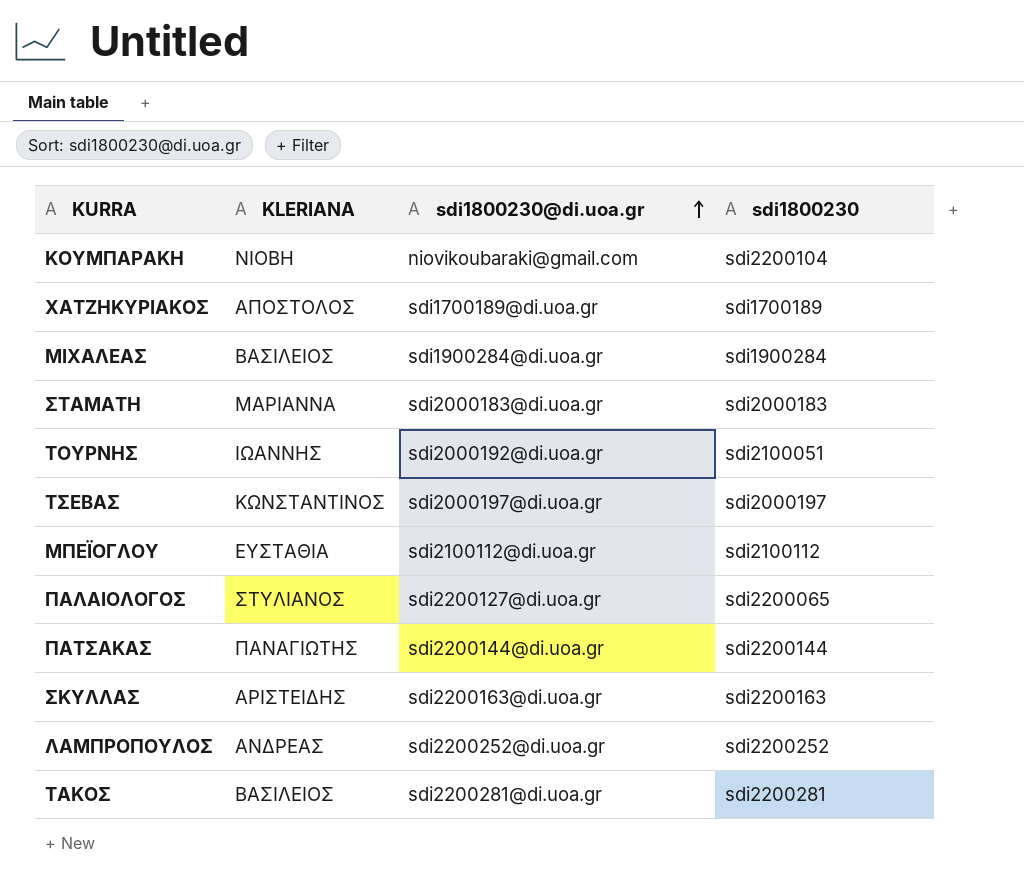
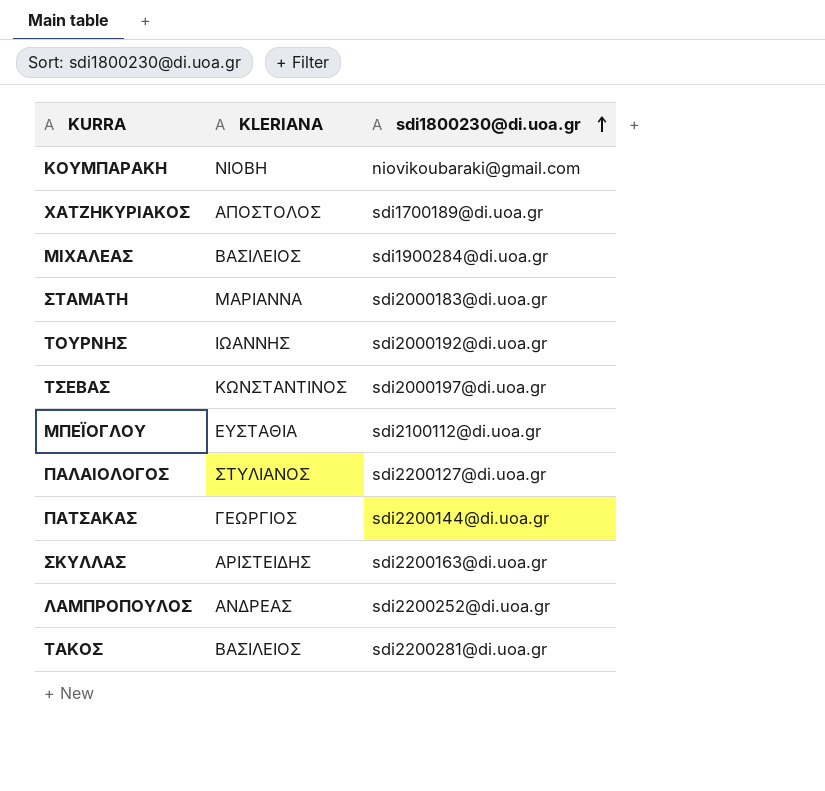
column sdi1800230 | position: 4 -> none
ΠΑΤΣΑΚΑΣ | KLERIANA: ΠΑΝΑΓΙΩΤΗΣ -> ΓΕΩΡΓΙΟΣ

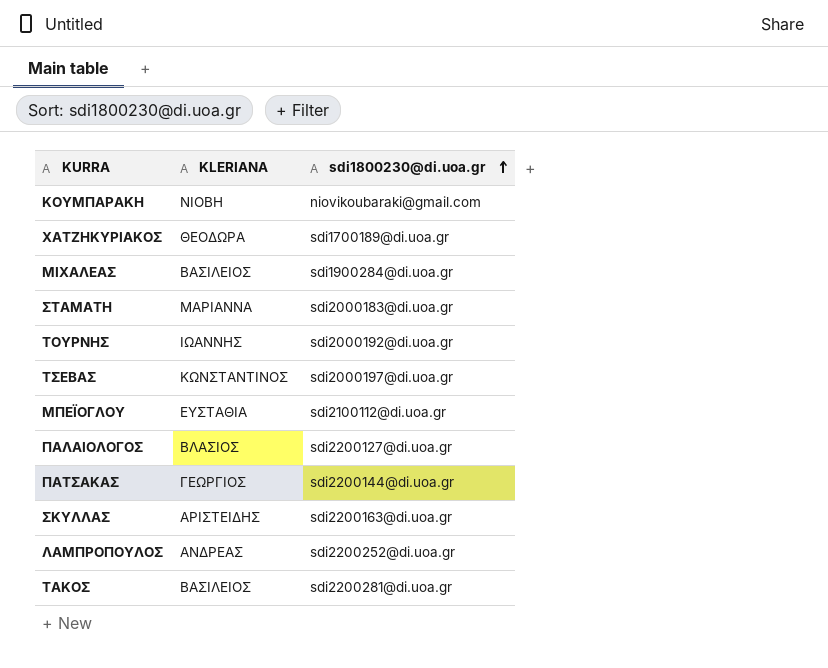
ΧΑΤΖΗΚΥΡΙΑΚΟΣ | KLERIANA: ΑΠΟΣΤΟΛΟΣ -> ΘΕΟΔΩΡΑ
ΠΑΛΑΙΟΛΟΓΟΣ | KLERIANA: ΣΤΥΛΙΑΝΟΣ -> ΒΛΑΣΙΟΣ

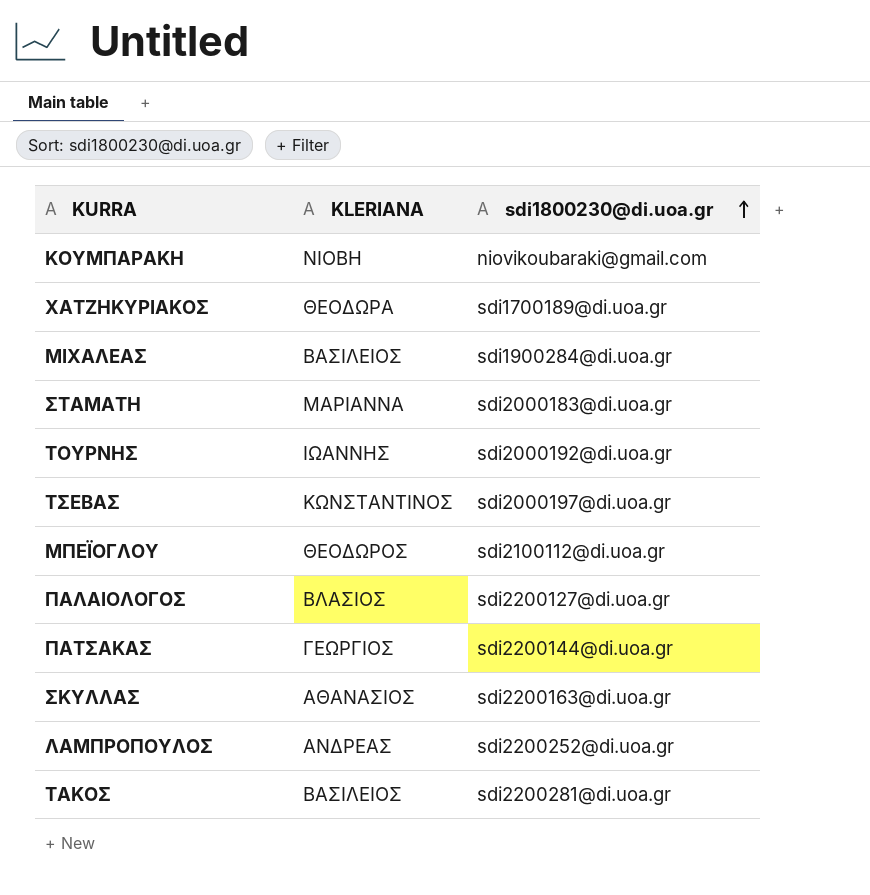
ΜΠΕΪΟΓΛΟΥ | KLERIANA: ΕΥΣΤΑΘΙΑ -> ΘΕΟΔΩΡΟΣ
ΣΚΥΛΛΑΣ | KLERIANA: ΑΡΙΣΤΕΙΔΗΣ -> ΑΘΑΝΑΣΙΟΣ

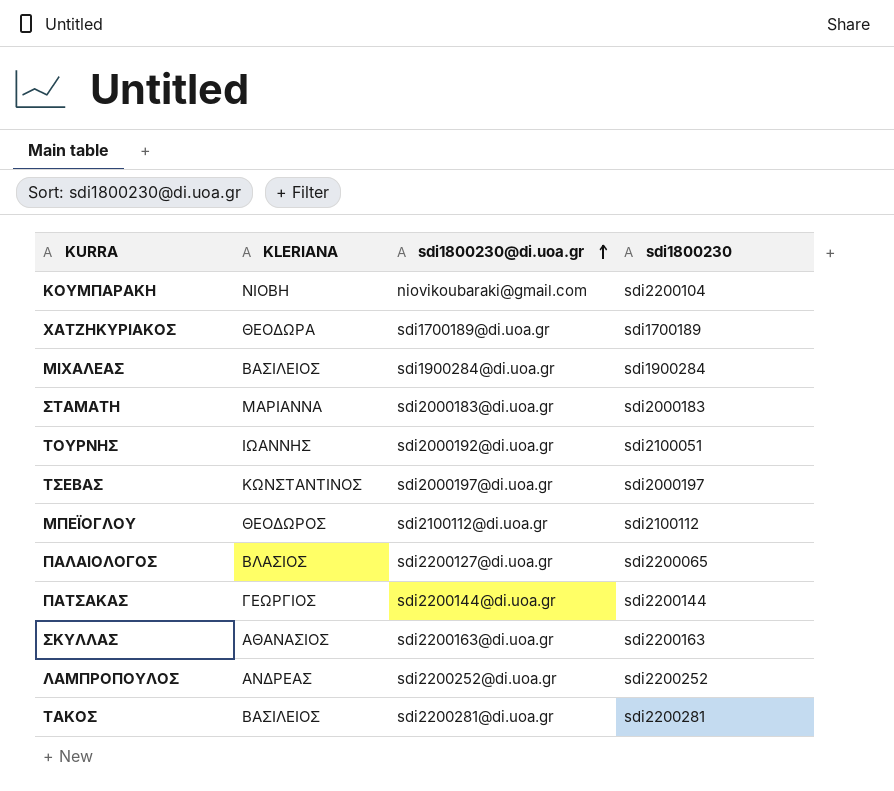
column sdi1800230 | position: none -> 4

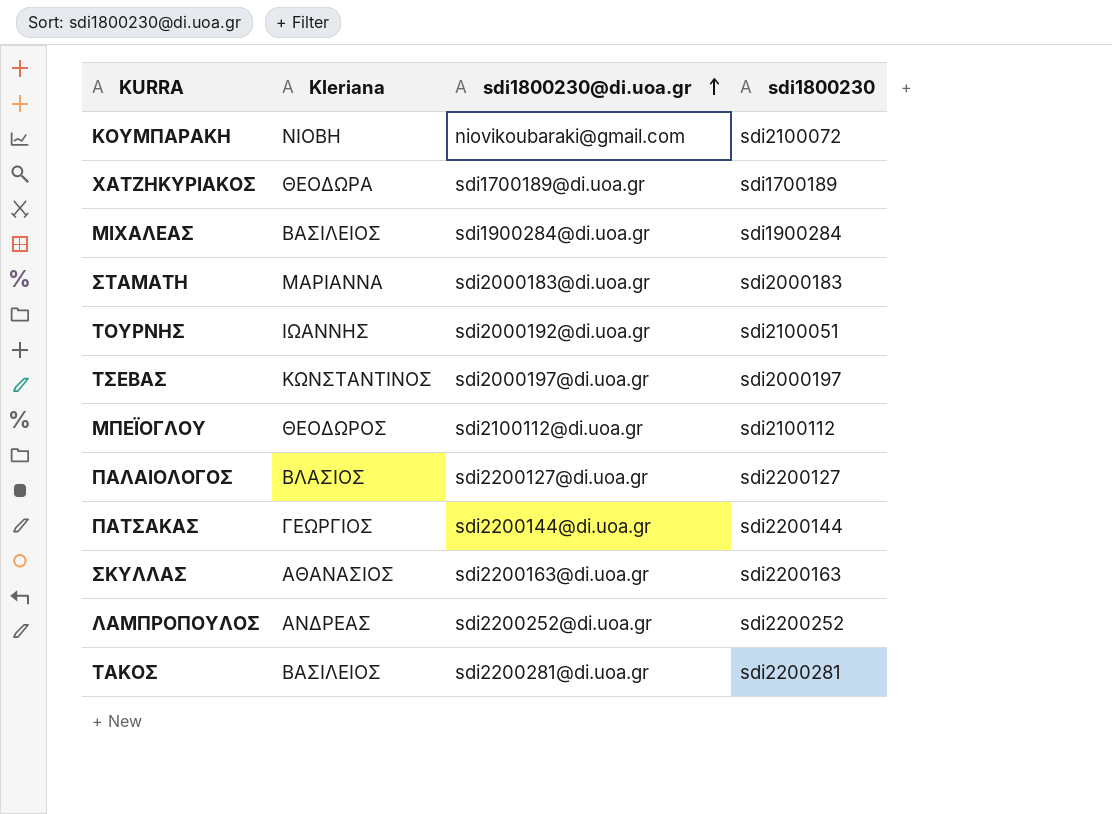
column name: KLERIANA -> Kleriana
ΚΟΥΜΠΑΡΑΚΗ | sdi1800230: sdi2200104 -> sdi2100072
ΠΑΛΑΙΟΛΟΓΟΣ | sdi1800230: sdi2200065 -> sdi2200127

